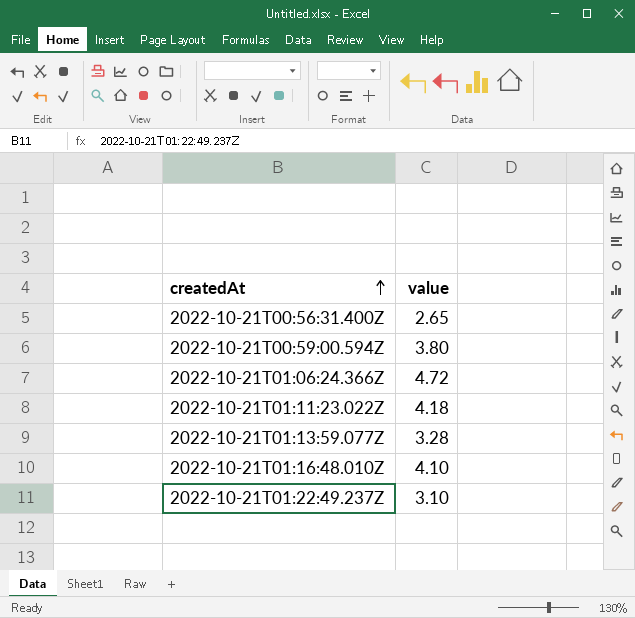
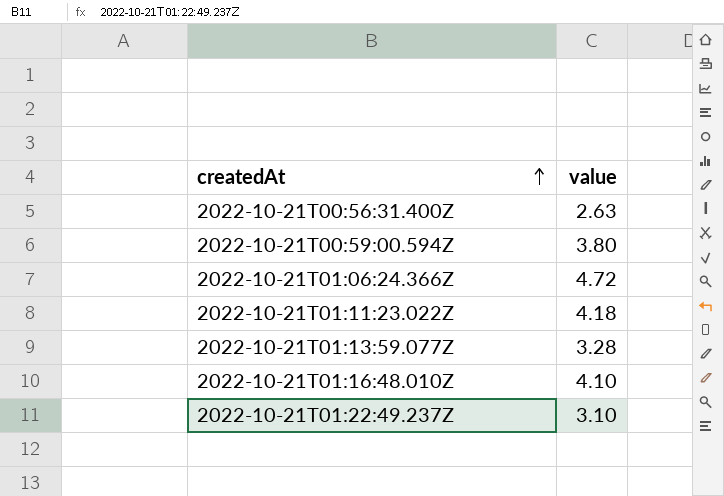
2022-10-21T00:56:31.400Z | value: 2.65 -> 2.63

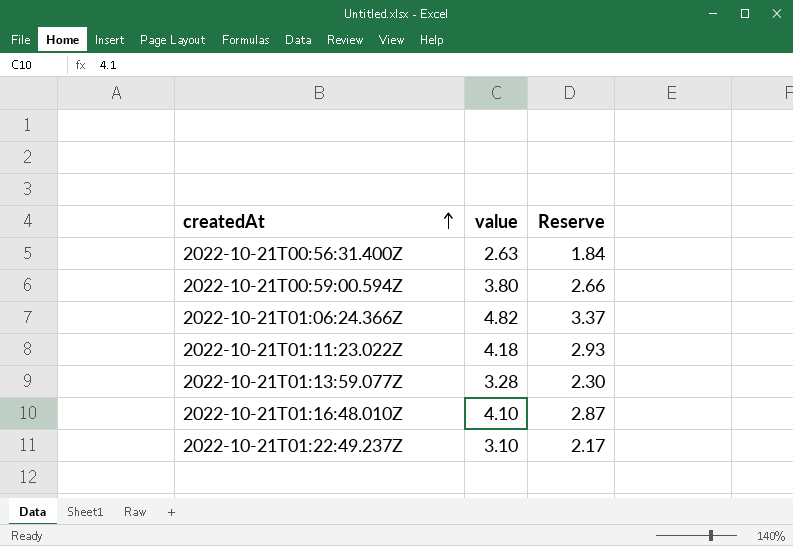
column Reserve | formula: none -> [value] * 0.7
2022-10-21T01:06:24.366Z | value: 4.72 -> 4.82

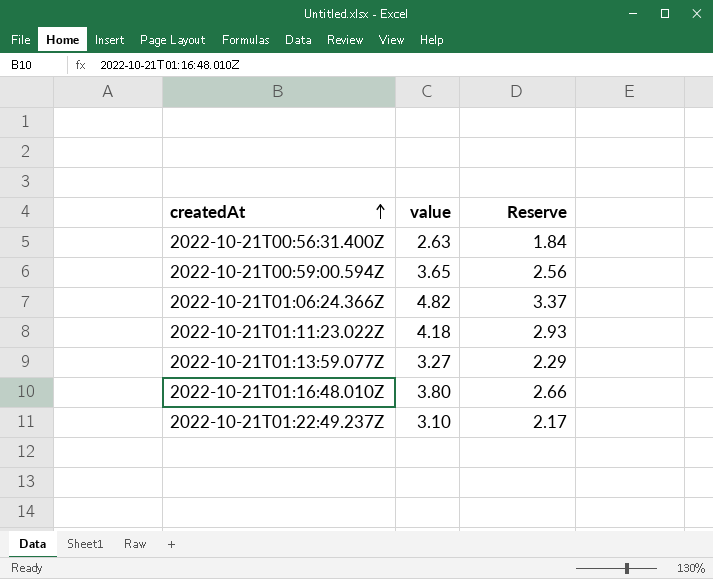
2022-10-21T00:59:00.594Z | value: 3.80 -> 3.65
2022-10-21T00:59:00.594Z | Reserve: 2.66 -> 2.56
2022-10-21T01:13:59.077Z | value: 3.28 -> 3.27
2022-10-21T01:13:59.077Z | Reserve: 2.30 -> 2.29
2022-10-21T01:16:48.010Z | value: 4.10 -> 3.80
2022-10-21T01:16:48.010Z | Reserve: 2.87 -> 2.66

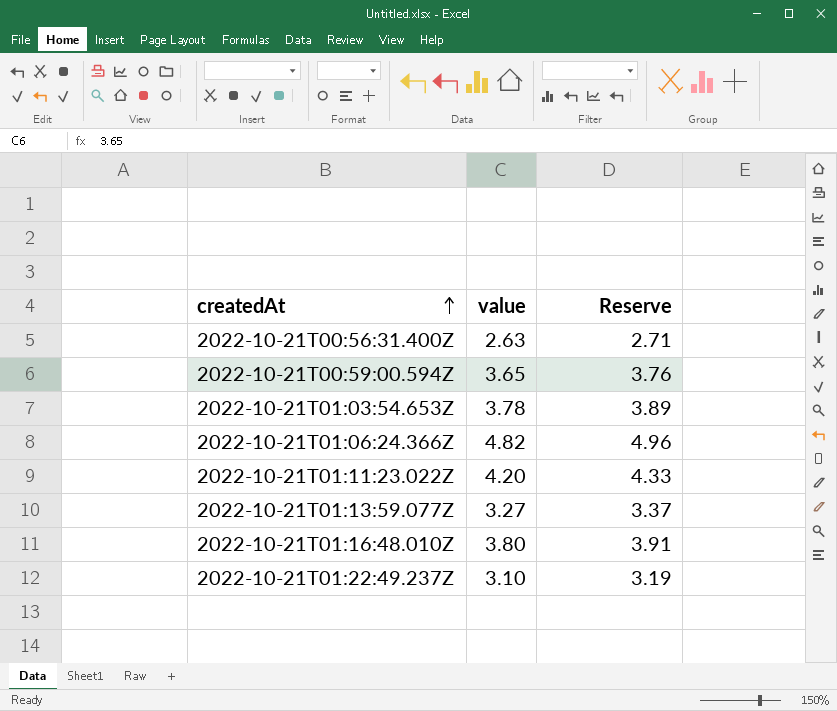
column Reserve | formula: [value] * 0.7 -> [value] * 1.03
row 2022-10-21T01:03:54.653Z: none -> 3.78 | 3.89
2022-10-21T01:11:23.022Z | value: 4.18 -> 4.20

